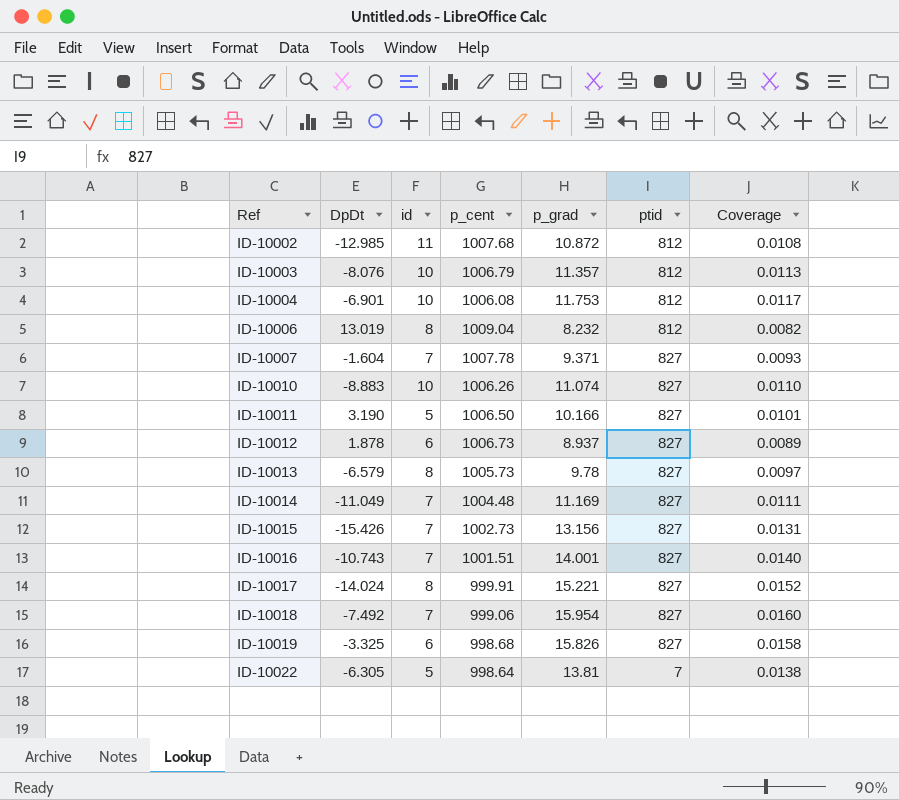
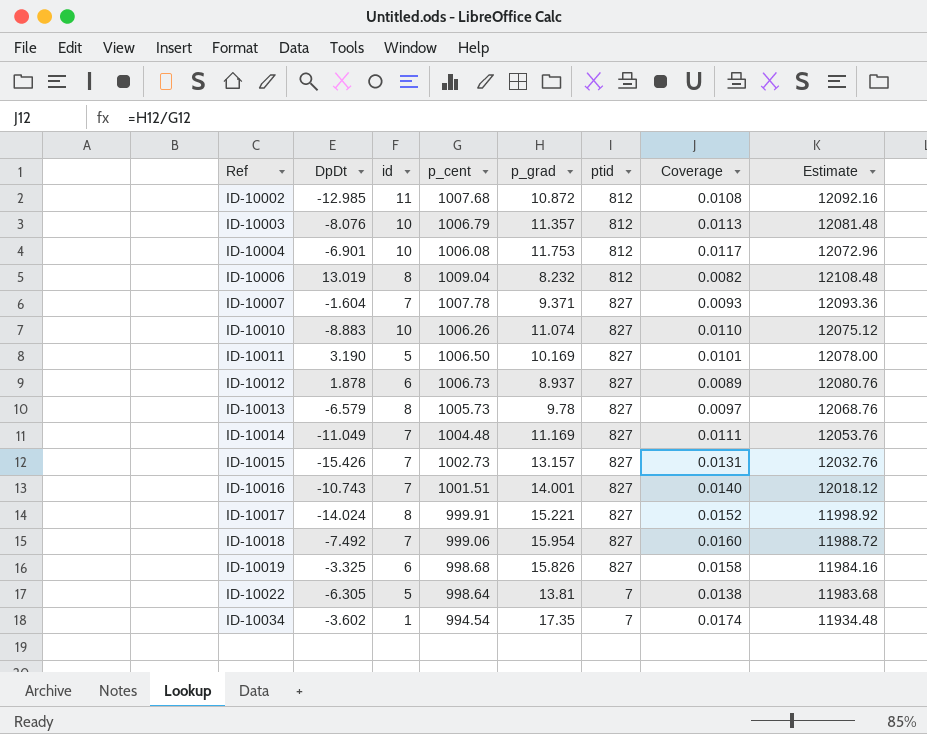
column Estimate | formula: none -> [p_cent] * 12
ID-10011 | p_grad: 10.166 -> 10.169
ID-10015 | p_grad: 13.156 -> 13.157
row ID-10034: none -> -3.602 | 1 | 994.54 | 17.35 | 7 | 0.0174 | 11934.48

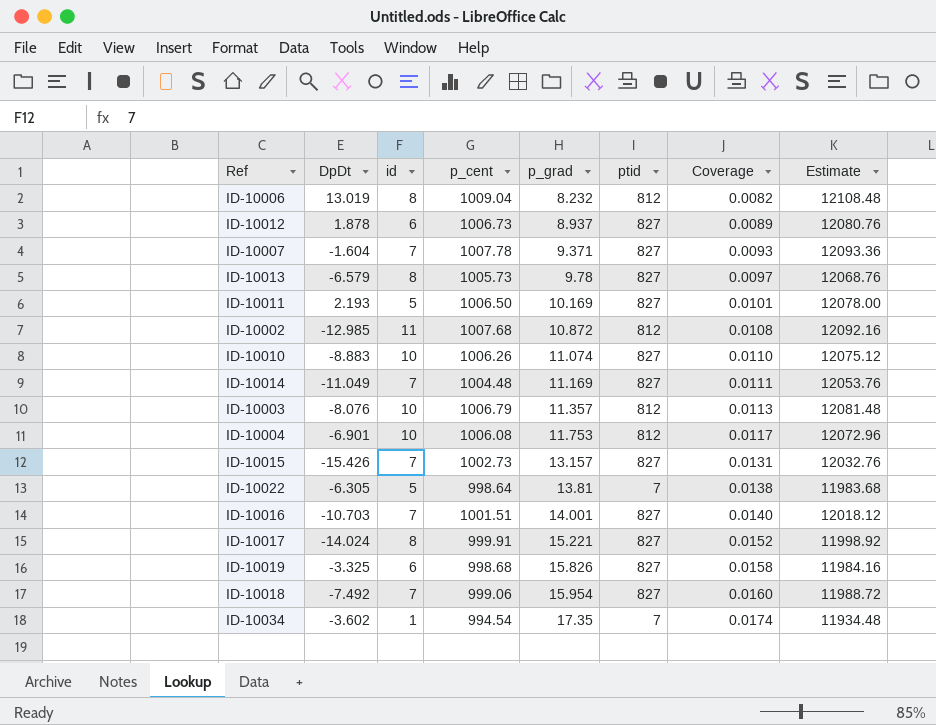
row order: Ref ascending -> p_grad ascending
ID-10011 | DpDt: 3.190 -> 2.193
ID-10016 | DpDt: -10.743 -> -10.703

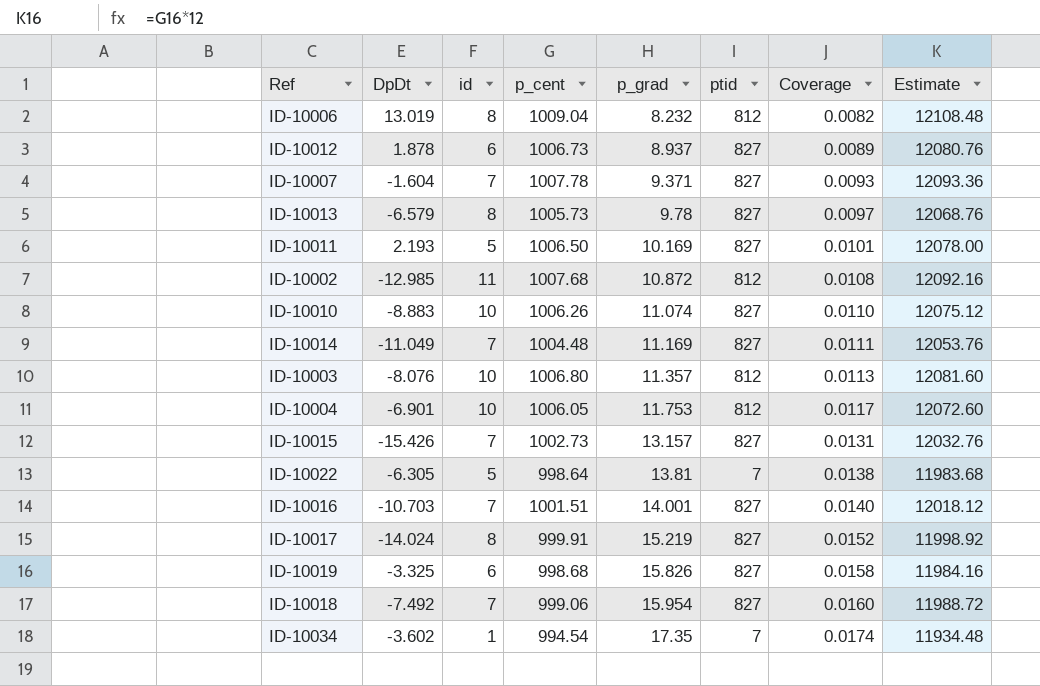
ID-10003 | p_cent: 1006.79 -> 1006.80
ID-10003 | Estimate: 12081.48 -> 12081.60
ID-10004 | p_cent: 1006.08 -> 1006.05
ID-10004 | Estimate: 12072.96 -> 12072.60
ID-10017 | p_grad: 15.221 -> 15.219

